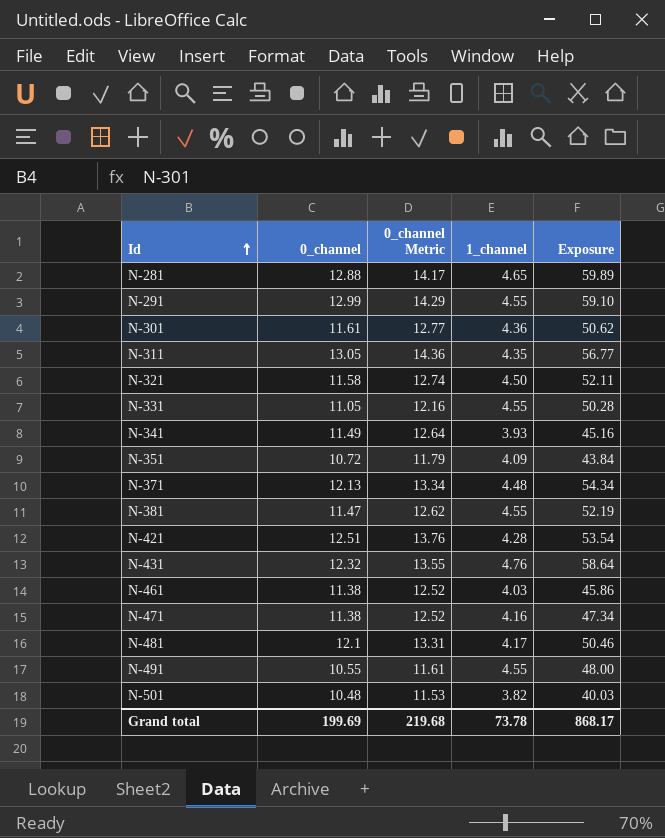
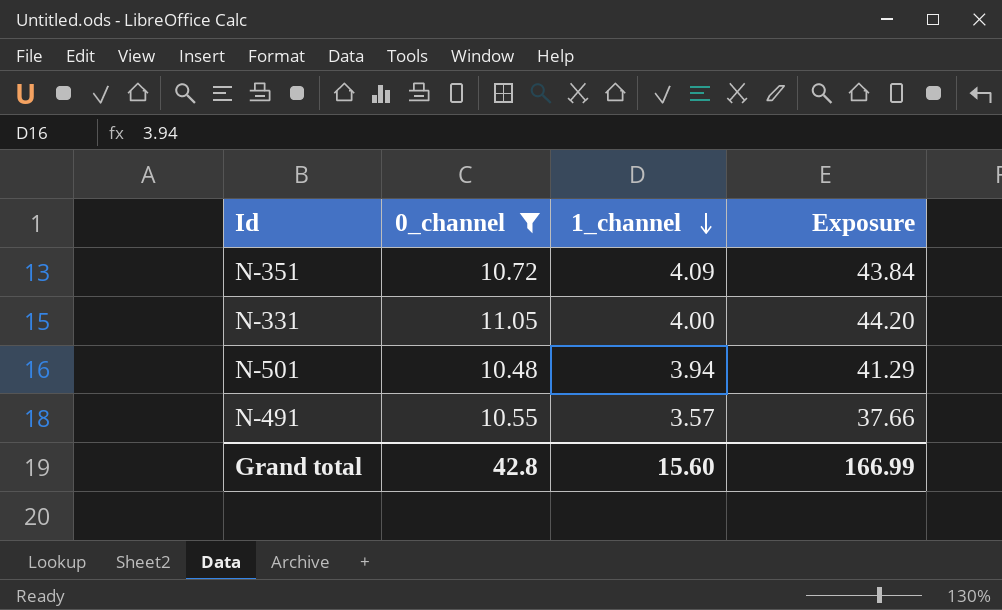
filter: none -> 0_channel <= 11.05
row order: Id ascending -> 1_channel descending
column 0_channel Metric | formula: [0_channel] * 1.1 -> none
N-331 | 1_channel: 4.55 -> 4.00
N-331 | Exposure: 50.28 -> 44.20
N-501 | 1_channel: 3.82 -> 3.94
N-501 | Exposure: 40.03 -> 41.29
N-491 | 1_channel: 4.55 -> 3.57
N-491 | Exposure: 48.00 -> 37.66
Grand total | 0_channel: 199.69 -> 42.8
Grand total | 1_channel: 73.78 -> 15.60
Grand total | Exposure: 868.17 -> 166.99

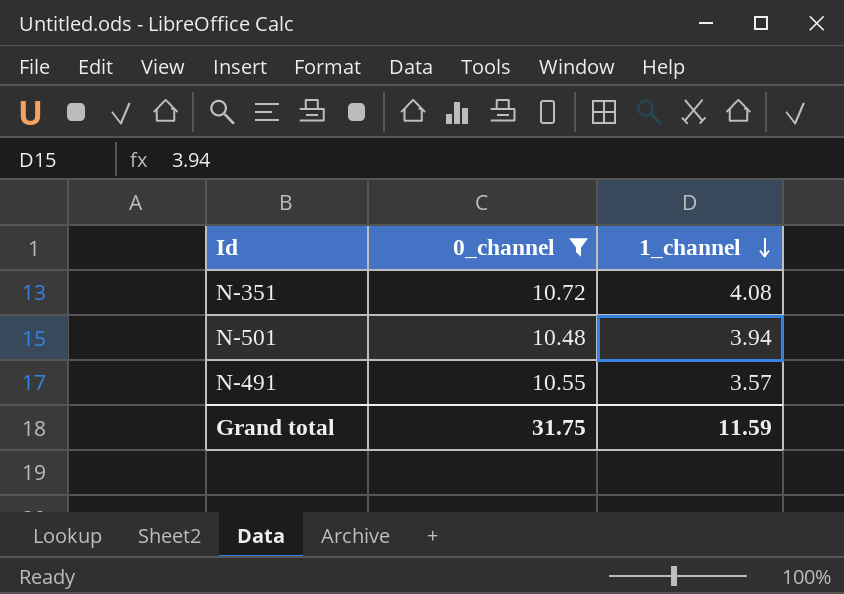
column Exposure | formula: [0_channel] * [1_channel] -> none
row N-331: 11.05 | 4.00 | 44.20 -> none
N-351 | 1_channel: 4.09 -> 4.08
Grand total | 0_channel: 42.8 -> 31.75
Grand total | 1_channel: 15.60 -> 11.59

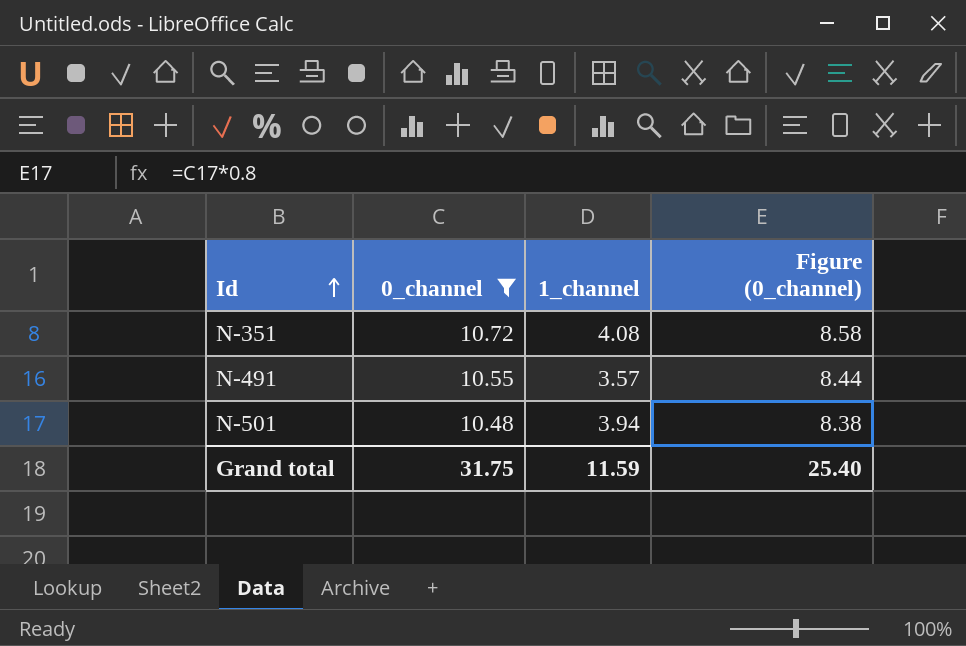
row order: 1_channel descending -> Id ascending
column Figure (0_channel) | formula: none -> [0_channel] * 0.8

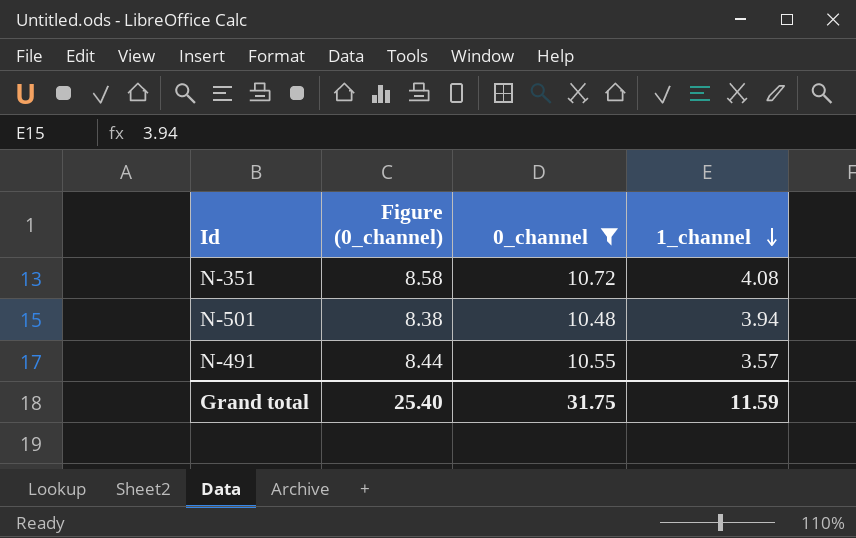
row order: Id ascending -> 1_channel descending
column Figure (0_channel) | position: 4 -> 2

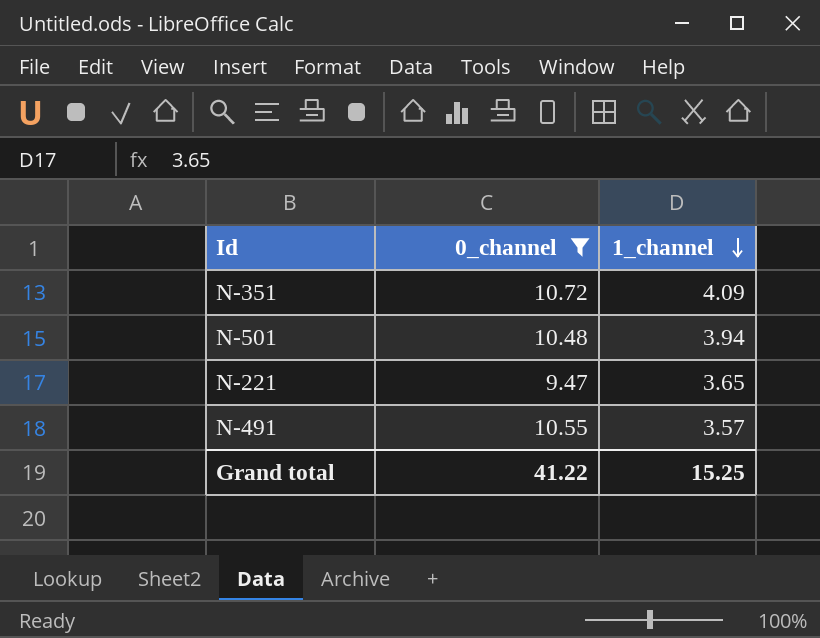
column Figure (0_channel) | formula: [0_channel] * 0.8 -> none
N-351 | 1_channel: 4.08 -> 4.09
row N-221: none -> 9.47 | 3.65
Grand total | 0_channel: 31.75 -> 41.22
Grand total | 1_channel: 11.59 -> 15.25

